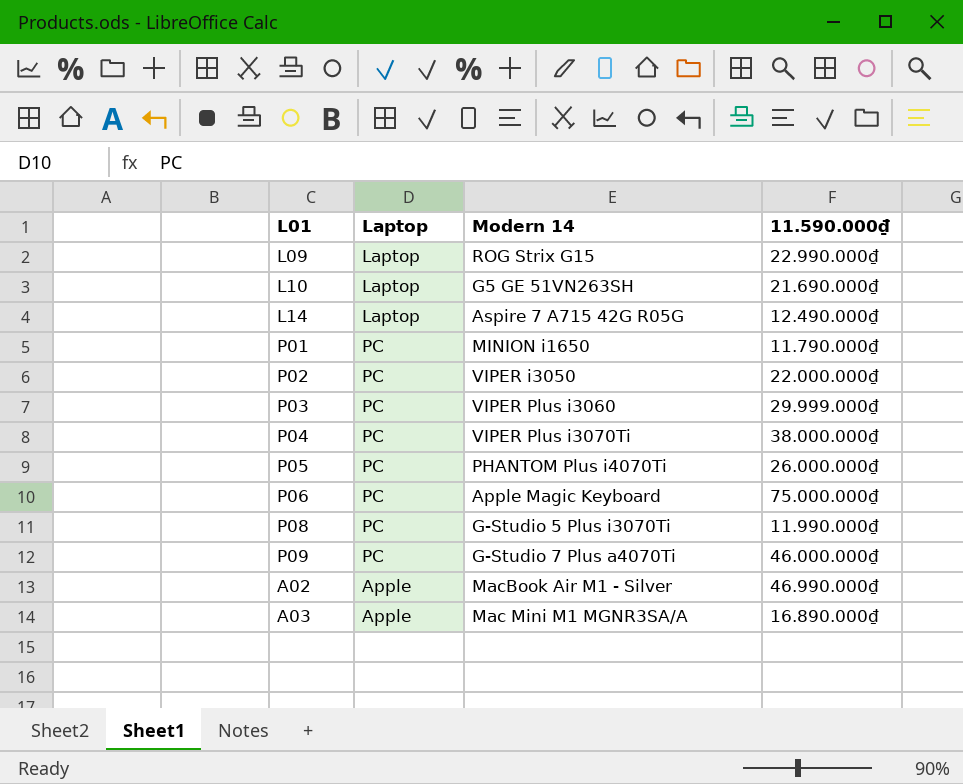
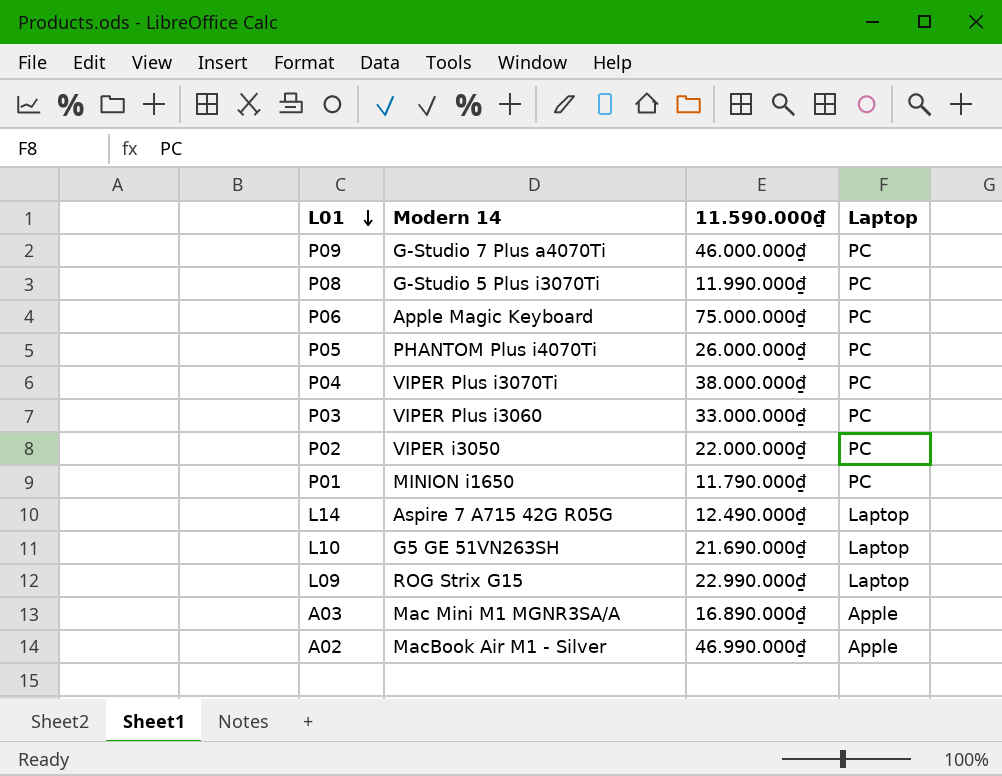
row order: none -> L01 descending
column Laptop | position: 2 -> 4
P03 | 11.590.000₫: 29.999.000₫ -> 33.000.000₫

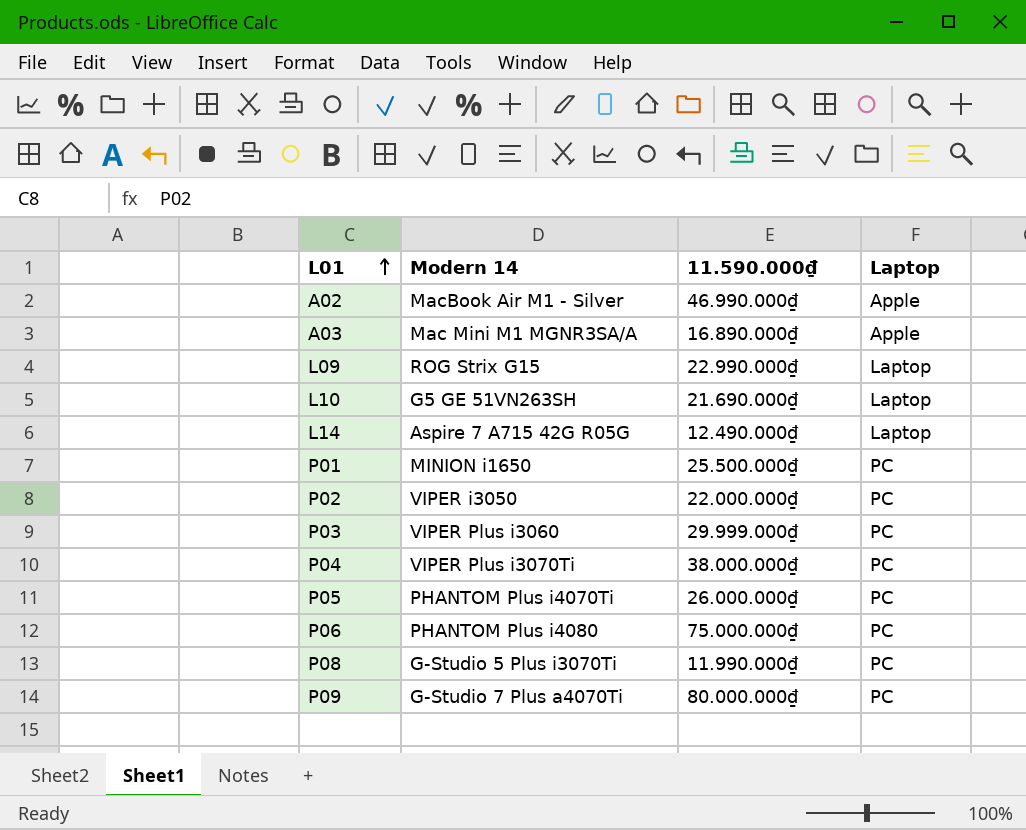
row order: L01 descending -> L01 ascending
P01 | 11.590.000₫: 11.790.000₫ -> 25.500.000₫
P03 | 11.590.000₫: 33.000.000₫ -> 29.999.000₫
P06 | Modern 14: Apple Magic Keyboard -> PHANTOM Plus i4080
P09 | 11.590.000₫: 46.000.000₫ -> 80.000.000₫

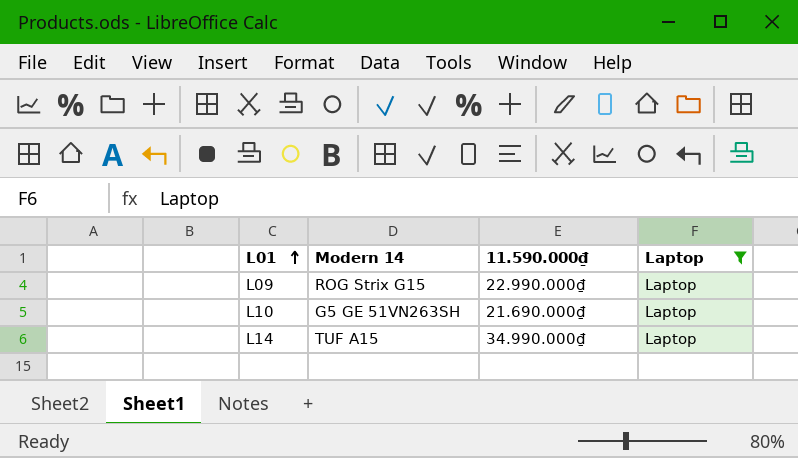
filter: none -> Laptop = Laptop
L14 | Modern 14: Aspire 7 A715 42G R05G -> TUF A15
L14 | 11.590.000₫: 12.490.000₫ -> 34.990.000₫

